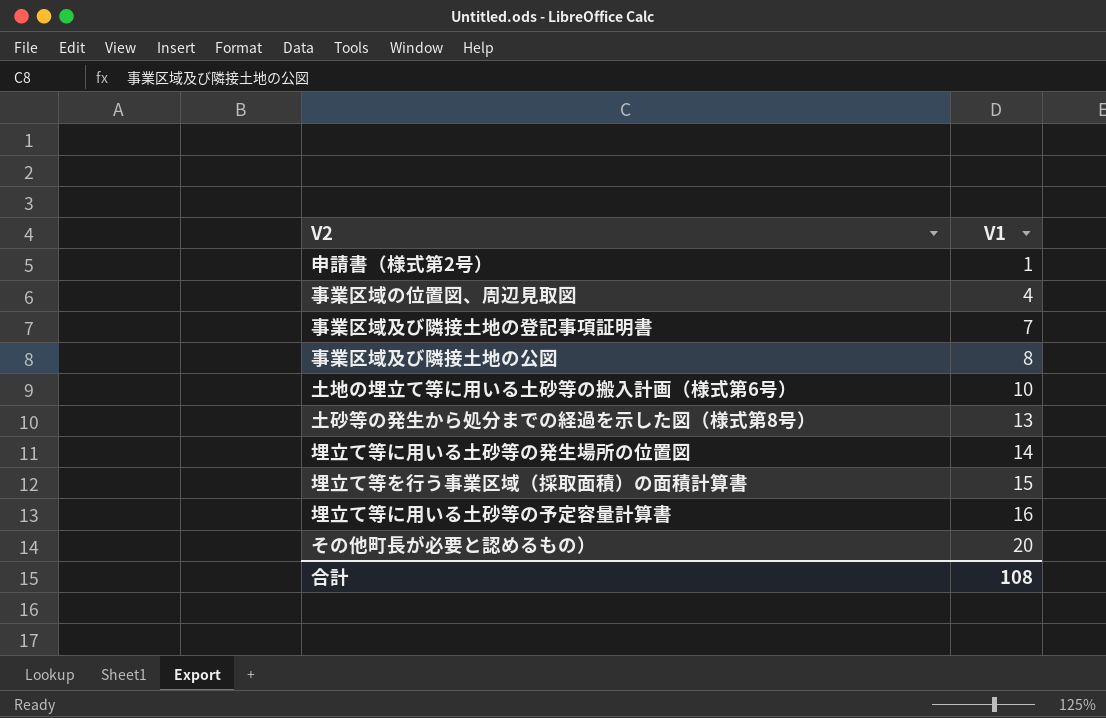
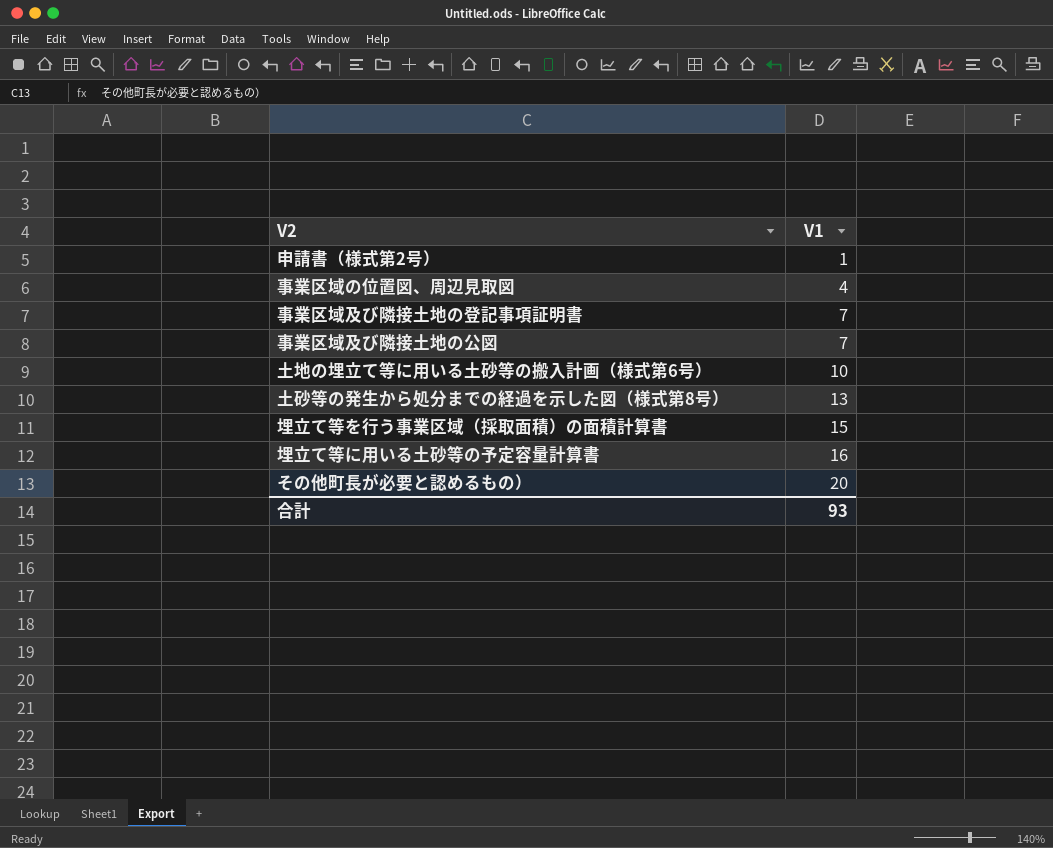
row 埋立て等に用いる土砂等の発生場所の位置図: 14 -> none
事業区域及び隣接土地の公図 | V1: 8 -> 7
合計 | V1: 108 -> 93

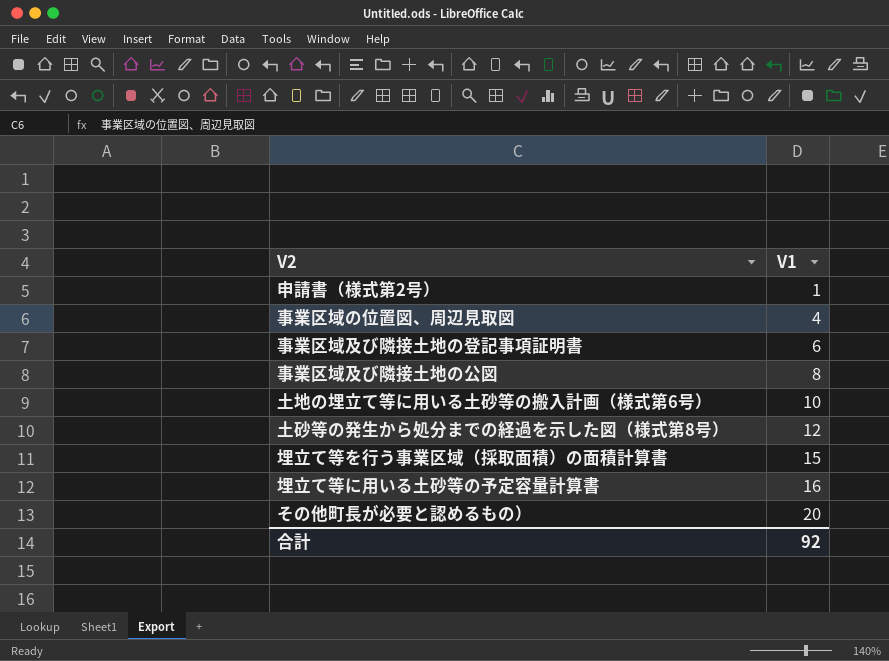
事業区域及び隣接土地の登記事項証明書 | V1: 7 -> 6
事業区域及び隣接土地の公図 | V1: 7 -> 8
土砂等の発生から処分までの経過を示した図（様式第8号） | V1: 13 -> 12
合計 | V1: 93 -> 92

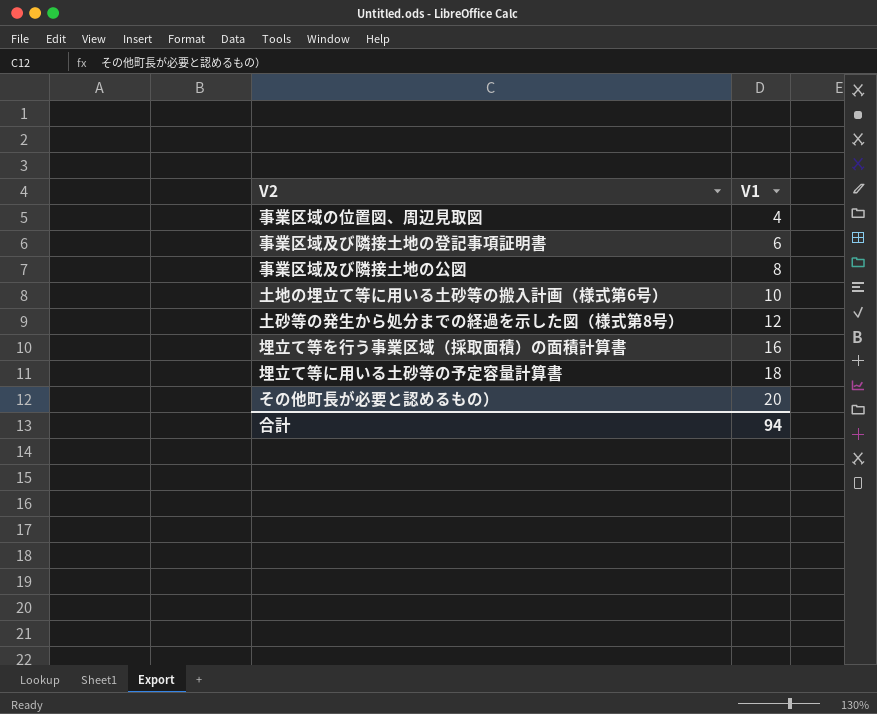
row 申請書（様式第2号）: 1 -> none
埋立て等を行う事業区域（採取面積）の面積計算書 | V1: 15 -> 16
埋立て等に用いる土砂等の予定容量計算書 | V1: 16 -> 18
合計 | V1: 92 -> 94

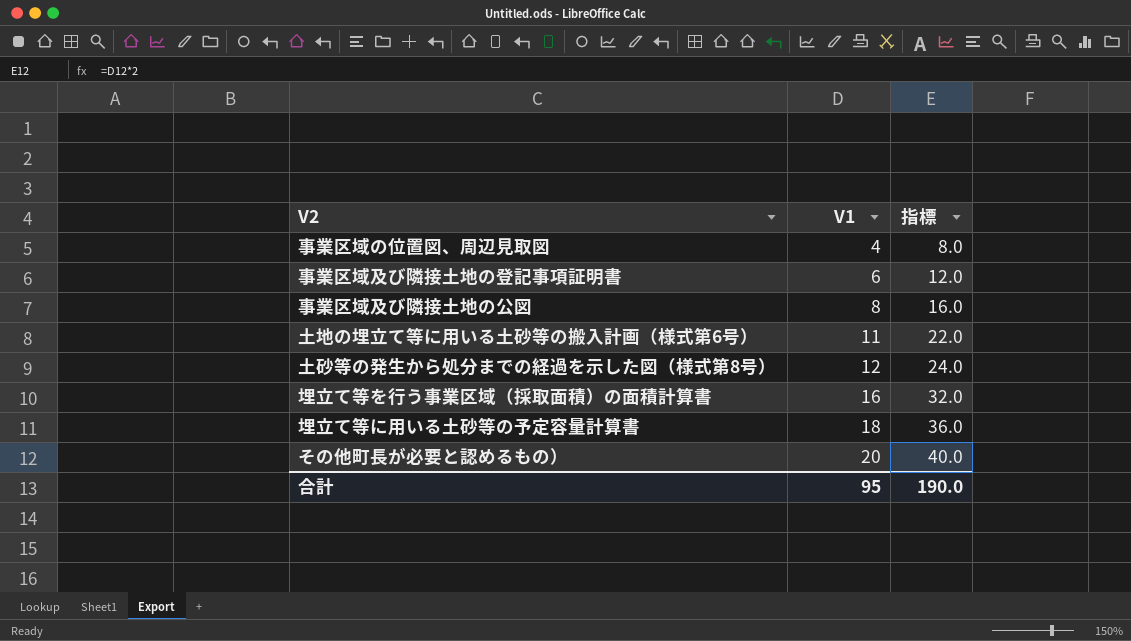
column 指標 | formula: none -> [V1] * 2
土地の埋立て等に用いる土砂等の搬入計画（様式第6号） | V1: 10 -> 11
合計 | V1: 94 -> 95

